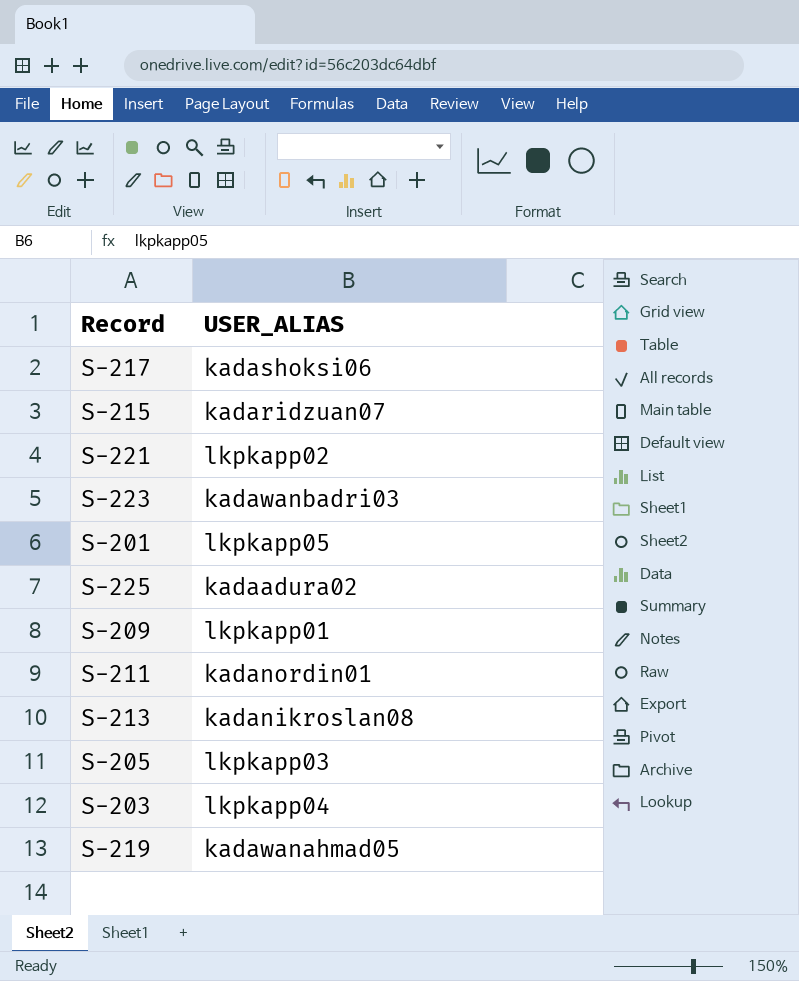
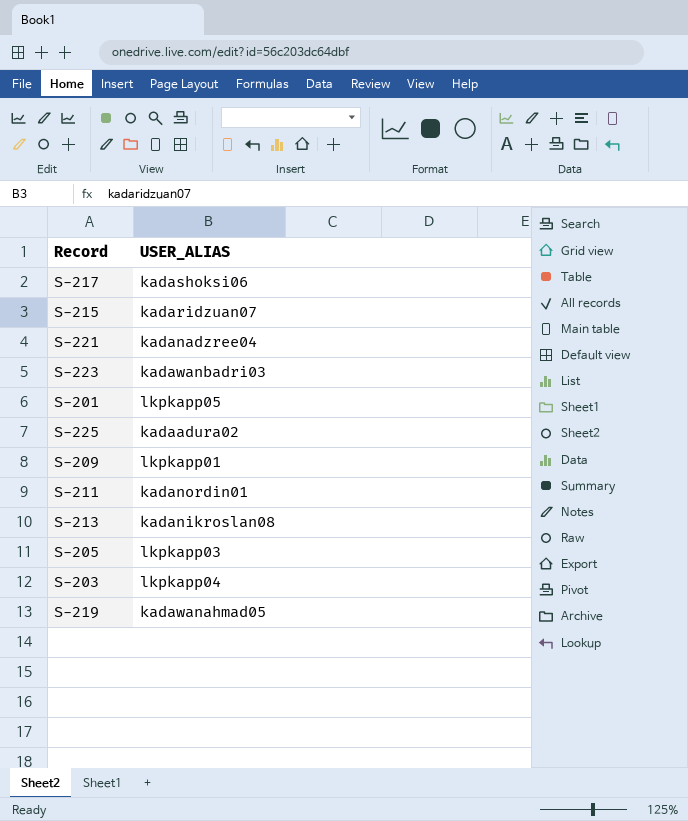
S-221 | USER_ALIAS: lkpkapp02 -> kadanadzree04

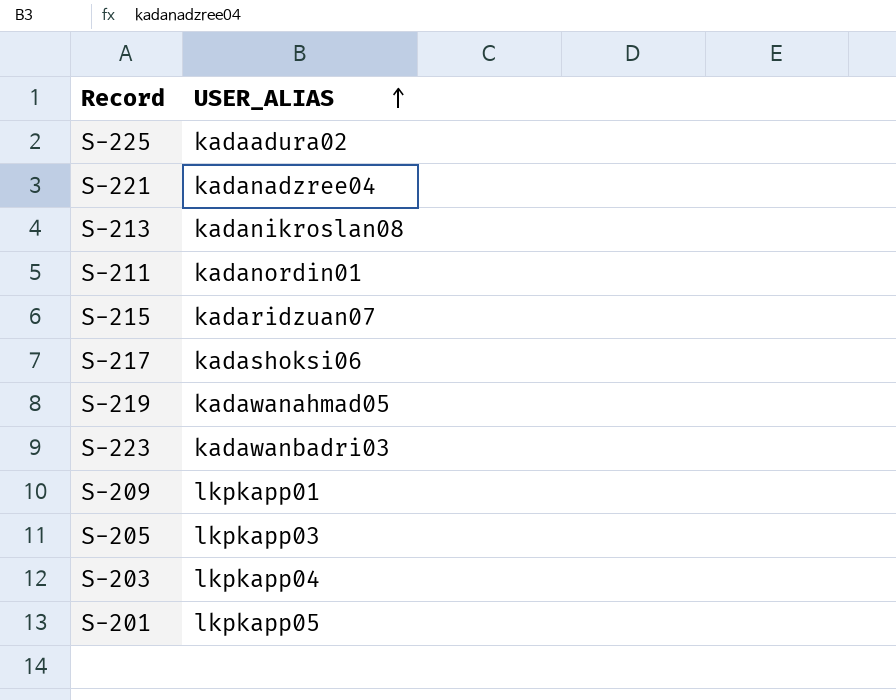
row order: none -> USER_ALIAS ascending

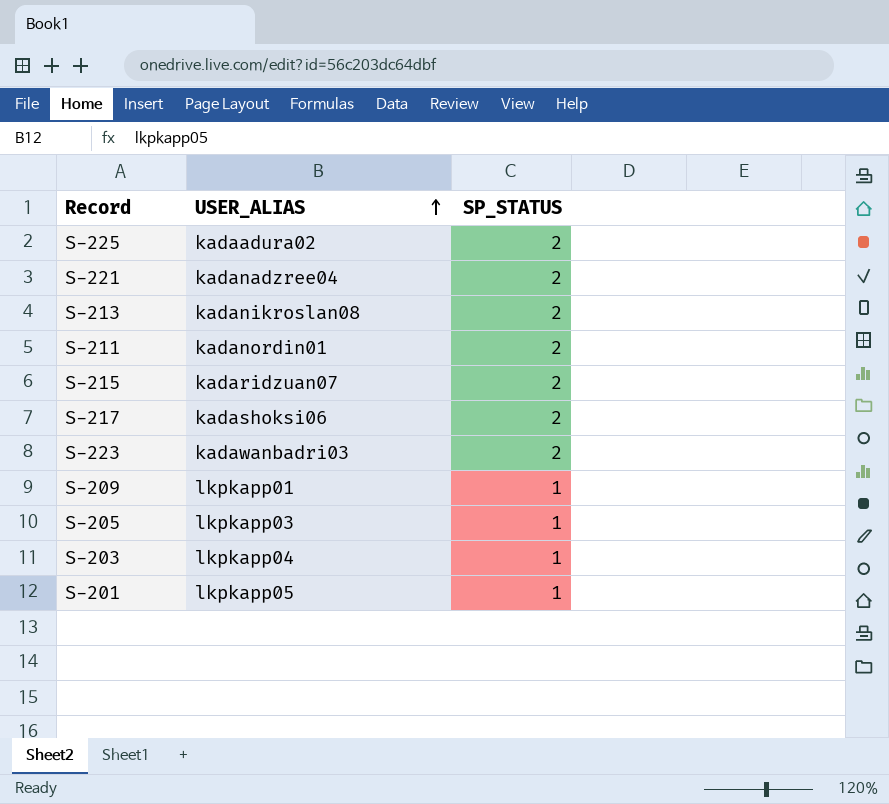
column SP_STATUS | position: none -> 3
row S-219: kadawanahmad05 -> none

